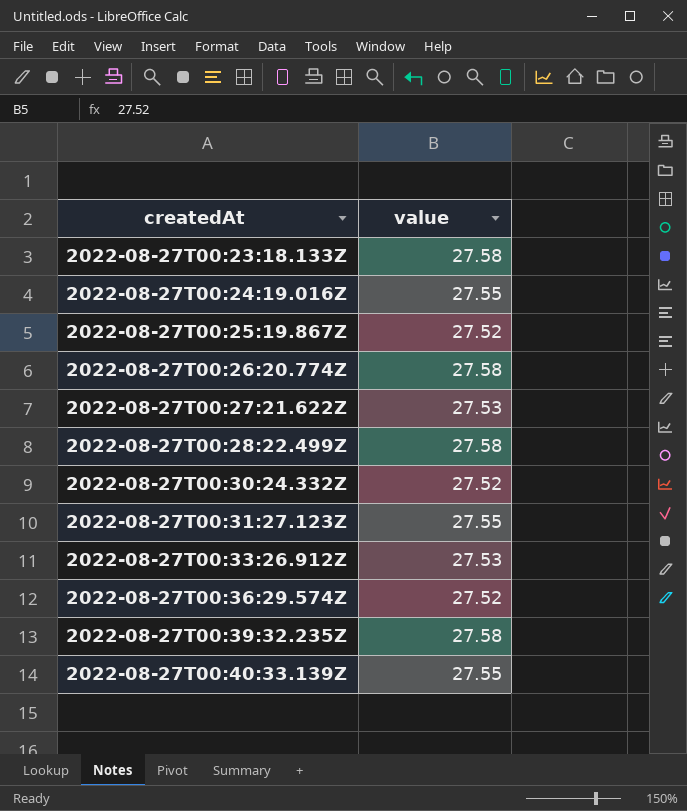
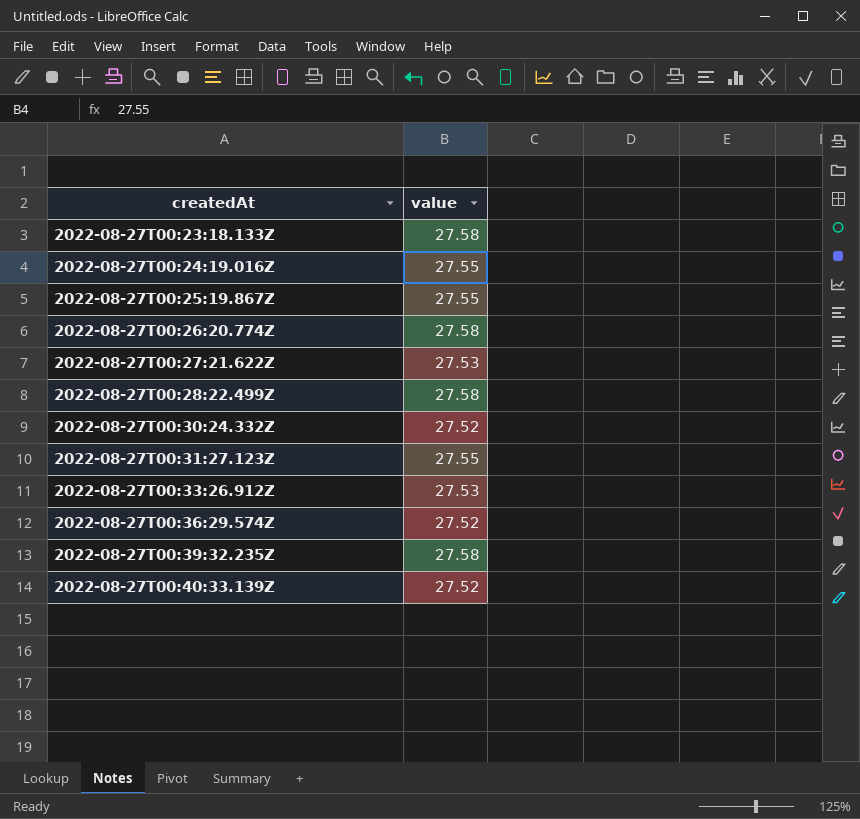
2022-08-27T00:25:19.867Z | value: 27.52 -> 27.55
2022-08-27T00:40:33.139Z | value: 27.55 -> 27.52

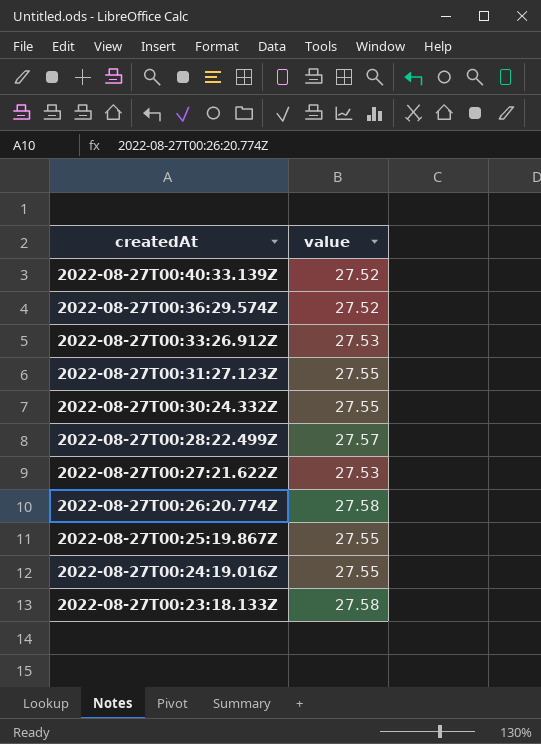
row order: createdAt ascending -> createdAt descending
row 2022-08-27T00:39:32.235Z: 27.58 -> none
2022-08-27T00:30:24.332Z | value: 27.52 -> 27.55
2022-08-27T00:28:22.499Z | value: 27.58 -> 27.57

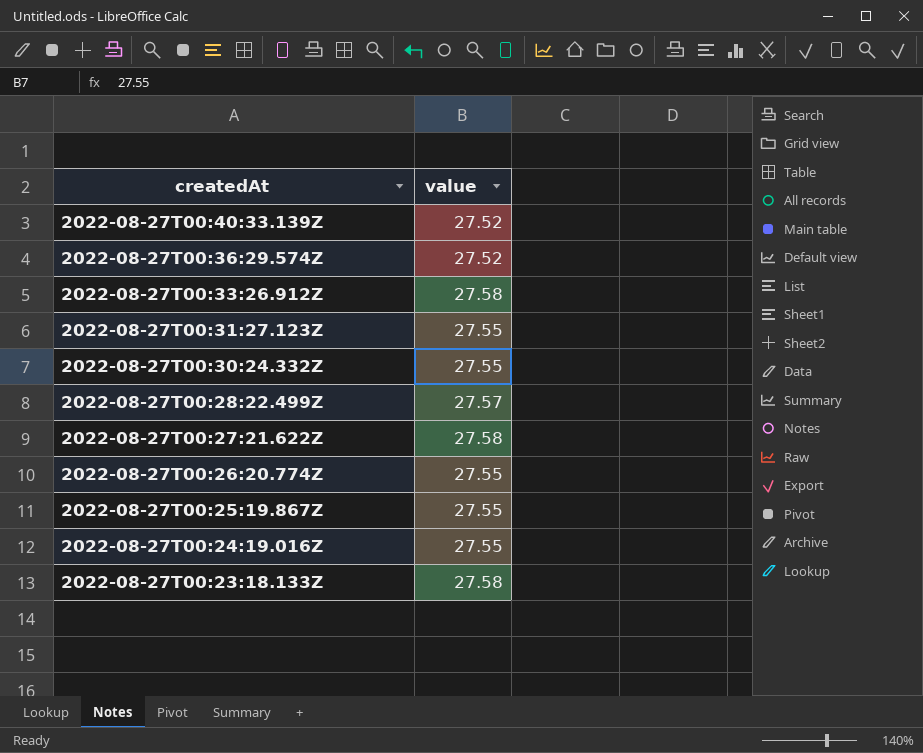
2022-08-27T00:33:26.912Z | value: 27.53 -> 27.58
2022-08-27T00:27:21.622Z | value: 27.53 -> 27.58
2022-08-27T00:26:20.774Z | value: 27.58 -> 27.55

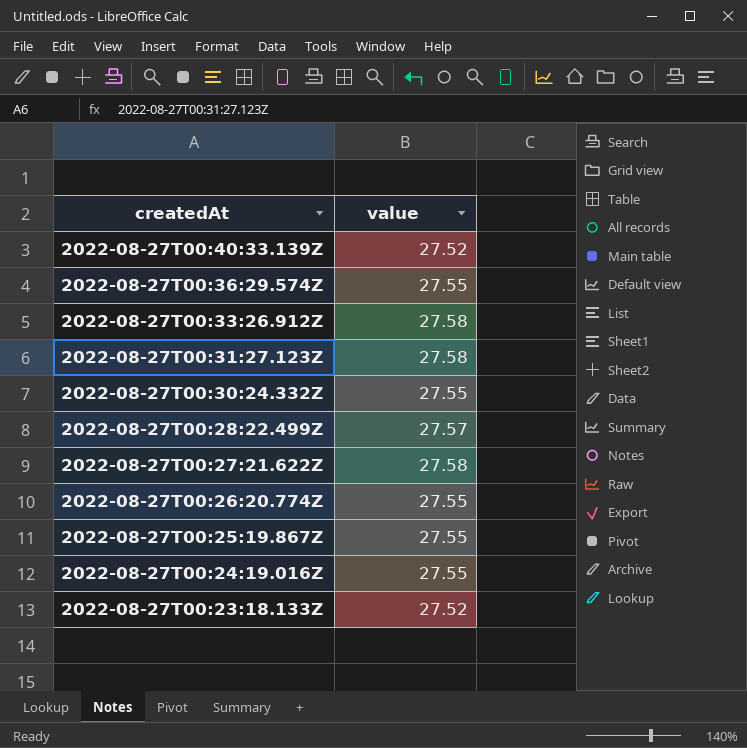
2022-08-27T00:36:29.574Z | value: 27.52 -> 27.55
2022-08-27T00:31:27.123Z | value: 27.55 -> 27.58
2022-08-27T00:23:18.133Z | value: 27.58 -> 27.52

